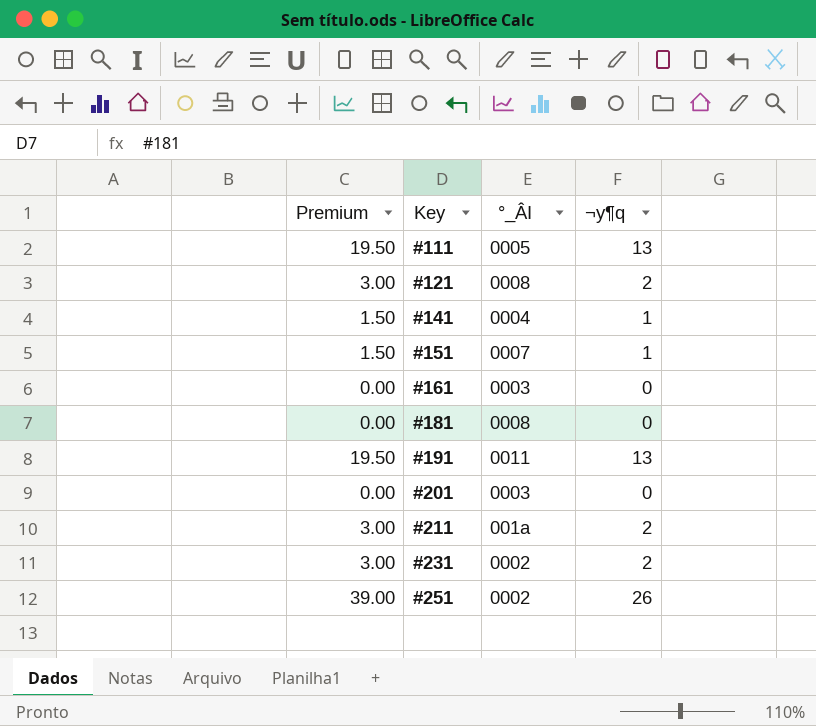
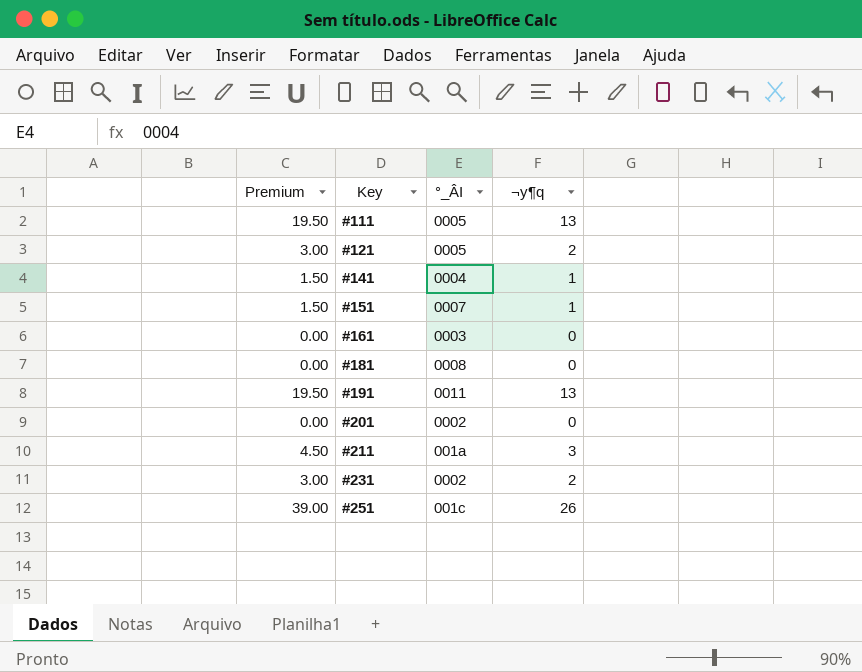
#121 | °_ÂI: 0008 -> 0005
#201 | °_ÂI: 0003 -> 0002
#211 | Premium: 3.00 -> 4.50
#211 | ¬y¶q: 2 -> 3
#251 | °_ÂI: 0002 -> 001c

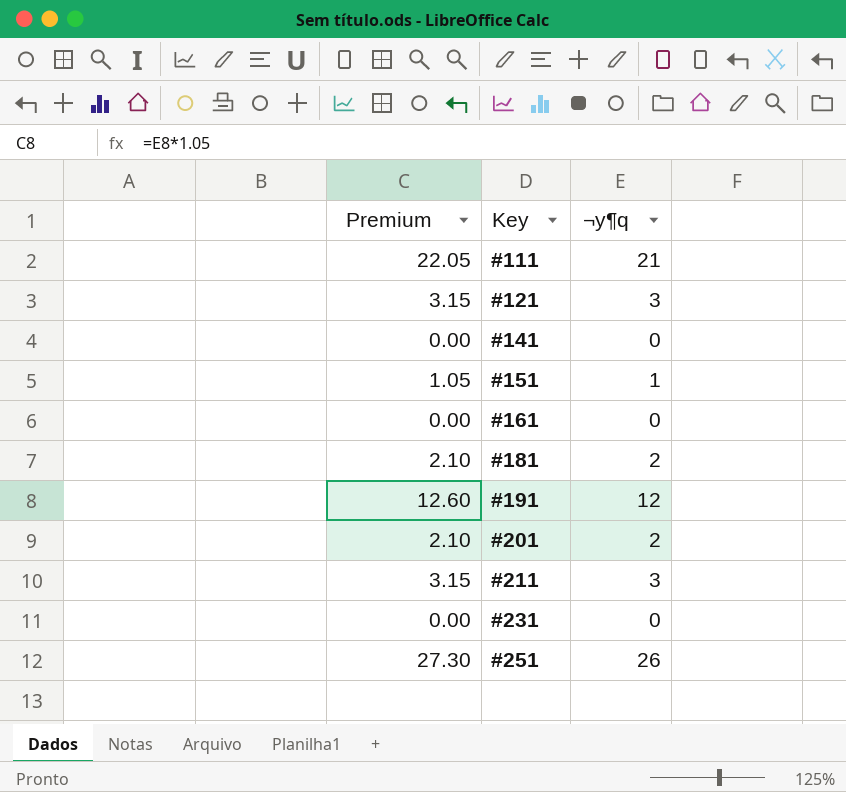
column °_ÂI | position: 3 -> none
column Premium | formula: [¬y¶q] * 1.5 -> [¬y¶q] * 1.05
#111 | ¬y¶q: 13 -> 21
#121 | ¬y¶q: 2 -> 3
#141 | ¬y¶q: 1 -> 0
#181 | ¬y¶q: 0 -> 2
#191 | ¬y¶q: 13 -> 12
#201 | ¬y¶q: 0 -> 2
#231 | ¬y¶q: 2 -> 0

